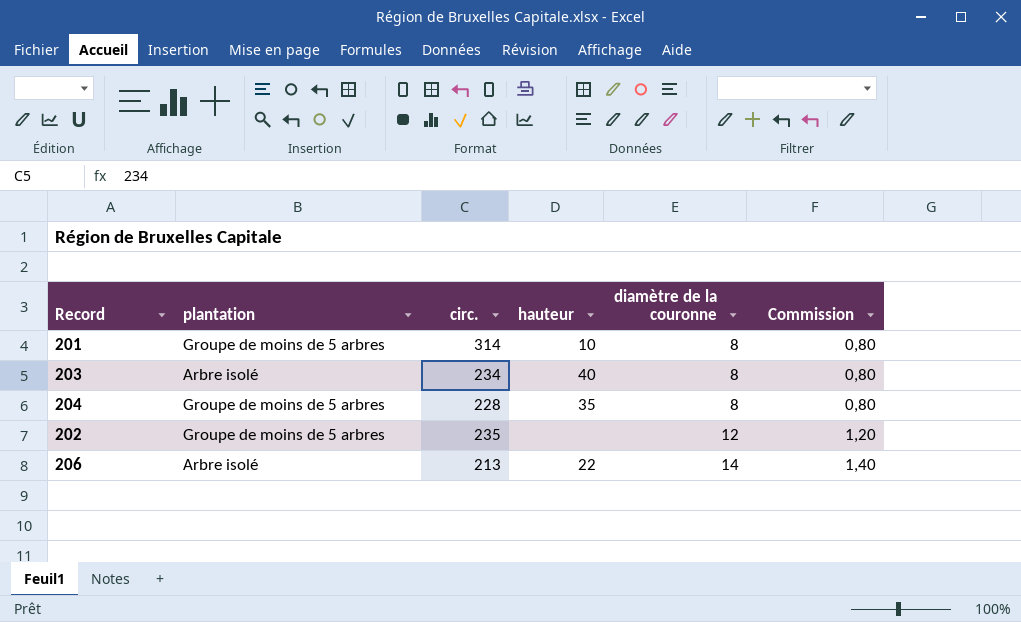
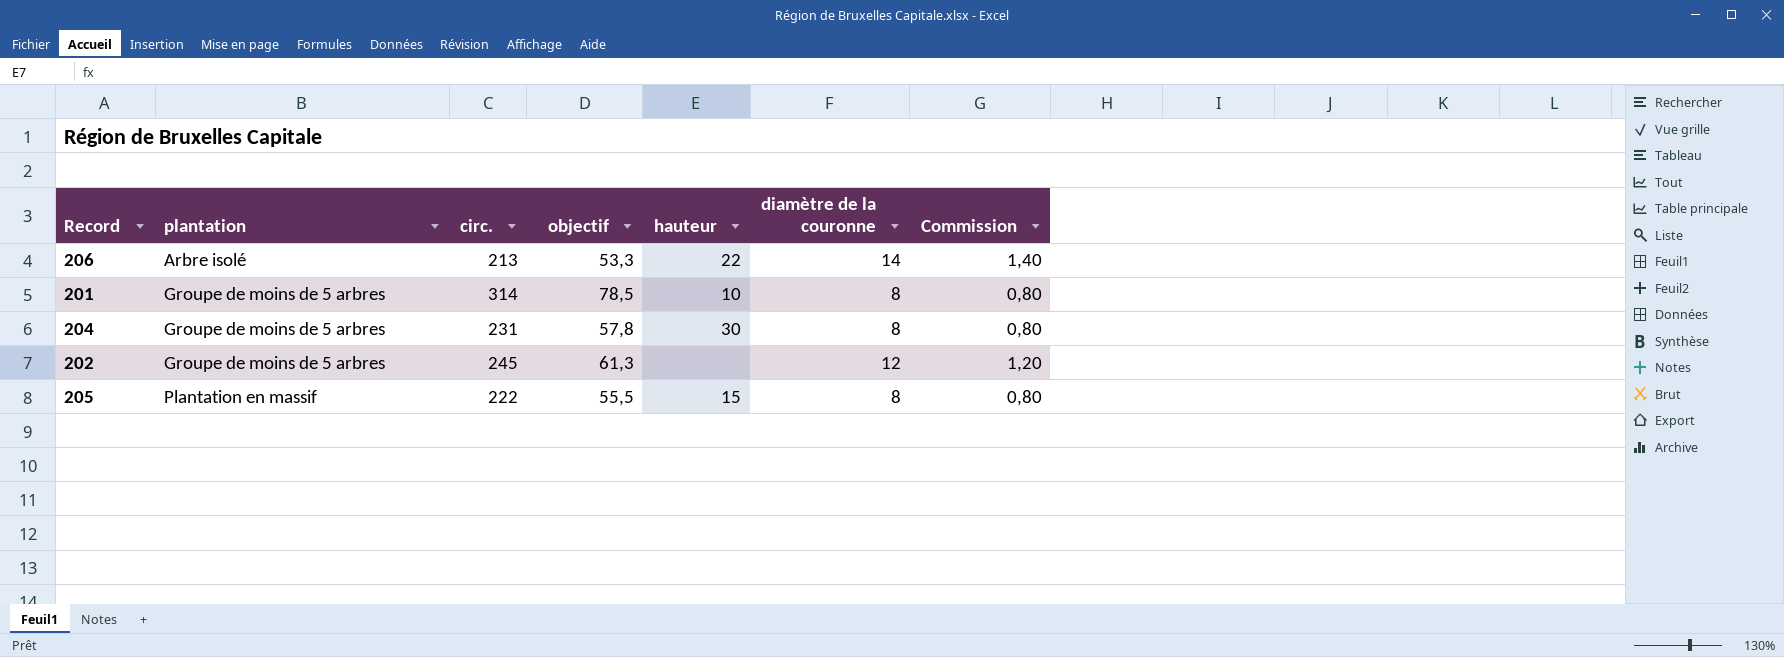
row order: diamètre de la couronne ascending -> plantation ascending
column objectif | formula: none -> [circ.] * 0,25
row 203: Arbre isolé | 234 | 40 | 8 | 0,80 -> none
204 | circ.: 228 -> 231
204 | hauteur: 35 -> 30
202 | circ.: 235 -> 245
row 205: none -> Plantation en massif | 222 | 55,5 | 15 | 8 | 0,80

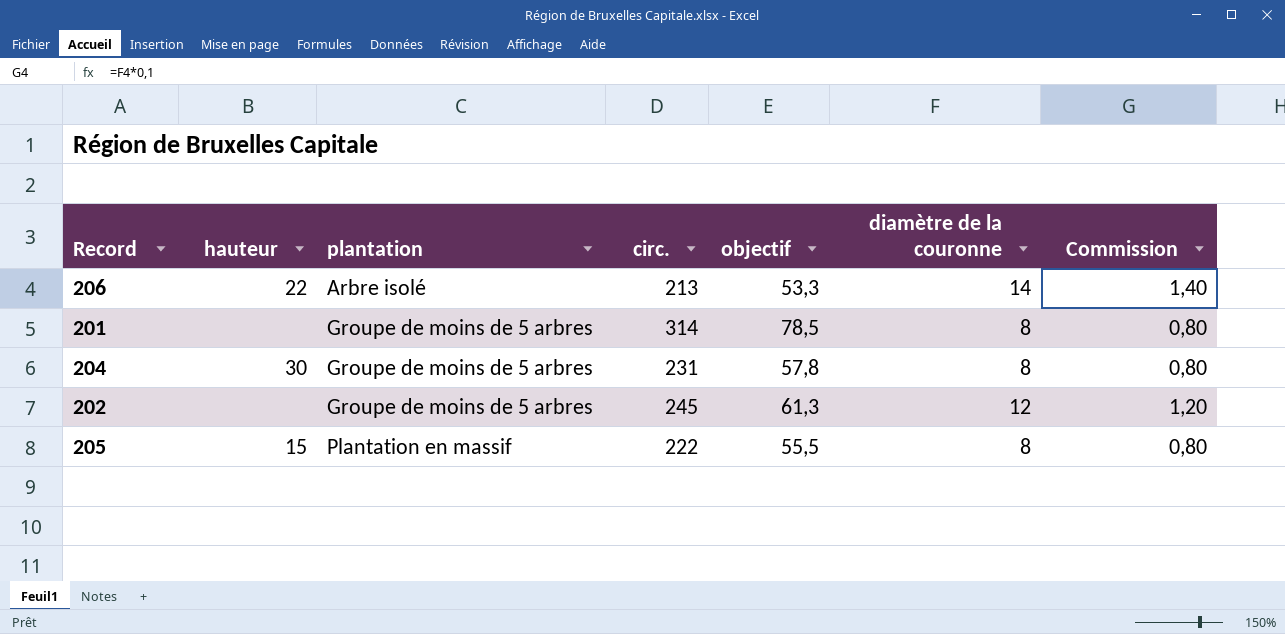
column hauteur | position: 5 -> 2
201 | hauteur: 10 -> none

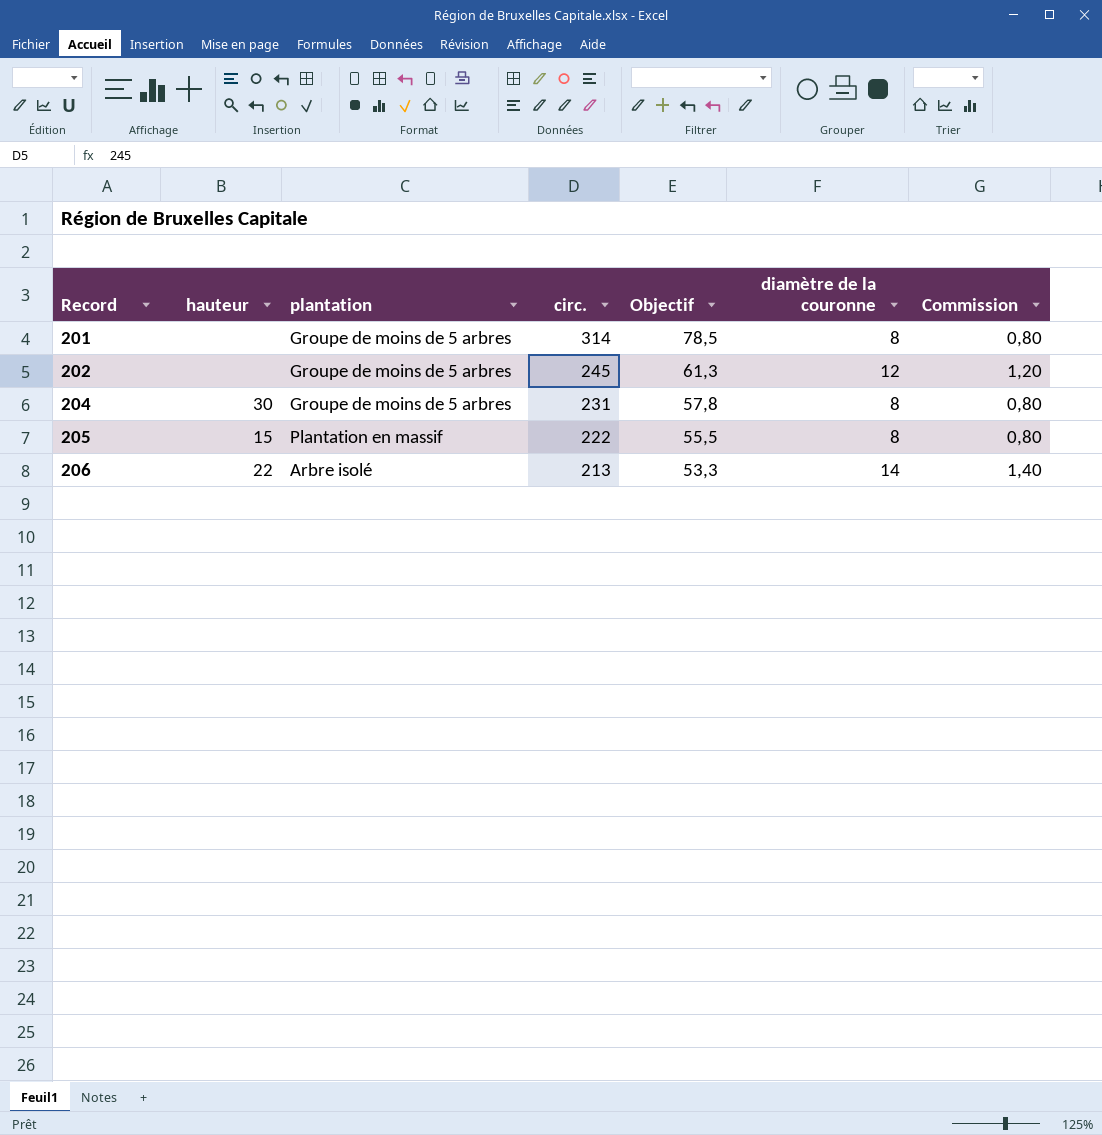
row order: plantation ascending -> Record ascending
column name: objectif -> Objectif

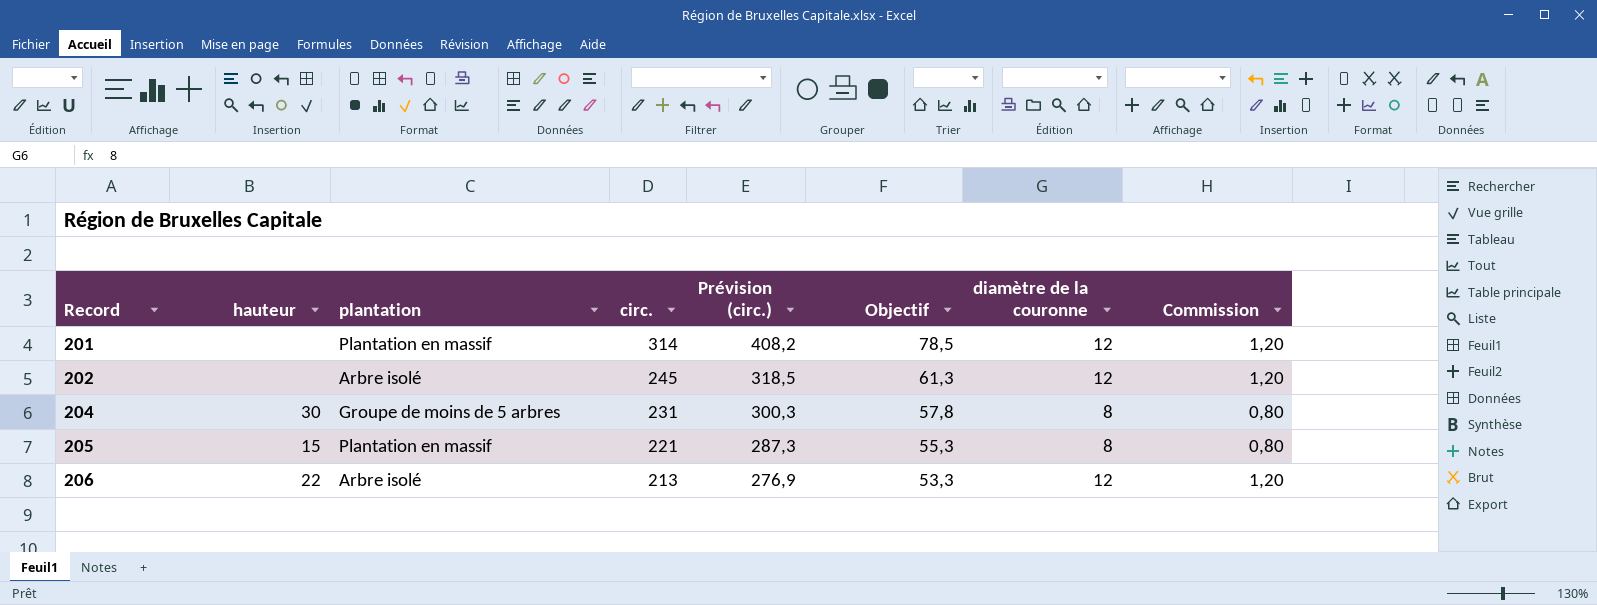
column Prévision (circ.) | formula: none -> [circ.] * 1,3
201 | plantation: Groupe de moins de 5 arbres -> Plantation en massif
201 | diamètre de la couronne: 8 -> 12
201 | Commission: 0,80 -> 1,20
202 | plantation: Groupe de moins de 5 arbres -> Arbre isolé
205 | circ.: 222 -> 221
205 | Objectif: 55,5 -> 55,3
206 | diamètre de la couronne: 14 -> 12
206 | Commission: 1,40 -> 1,20

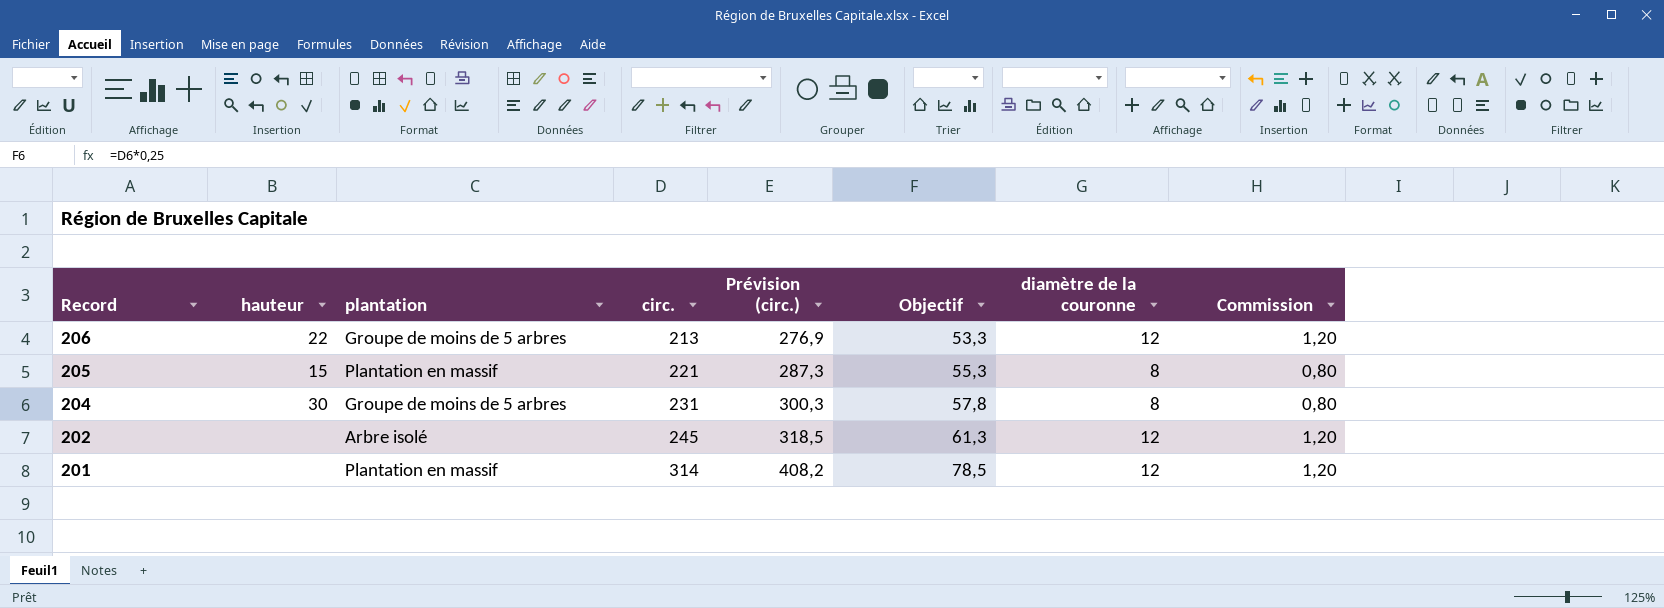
row order: Record ascending -> Record descending
206 | plantation: Arbre isolé -> Groupe de moins de 5 arbres

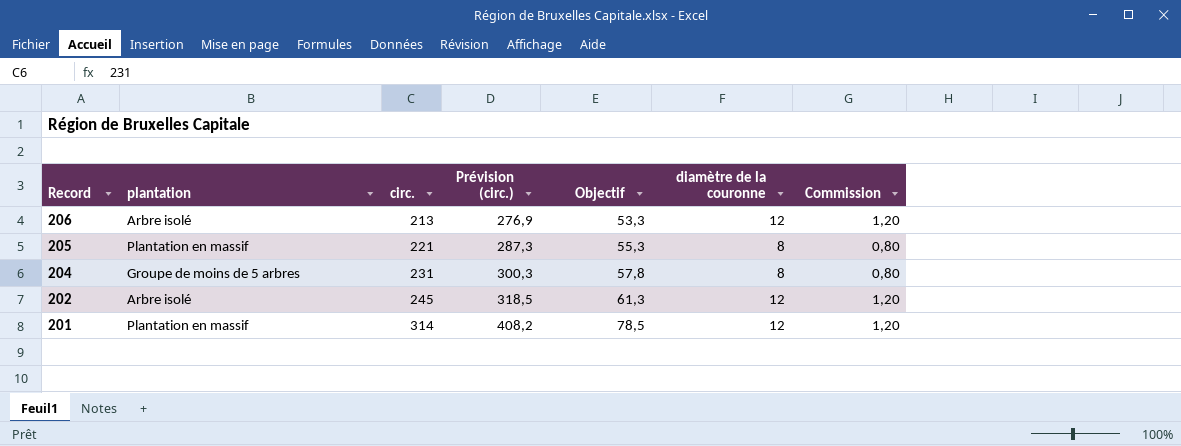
column hauteur | position: 2 -> none
206 | plantation: Groupe de moins de 5 arbres -> Arbre isolé

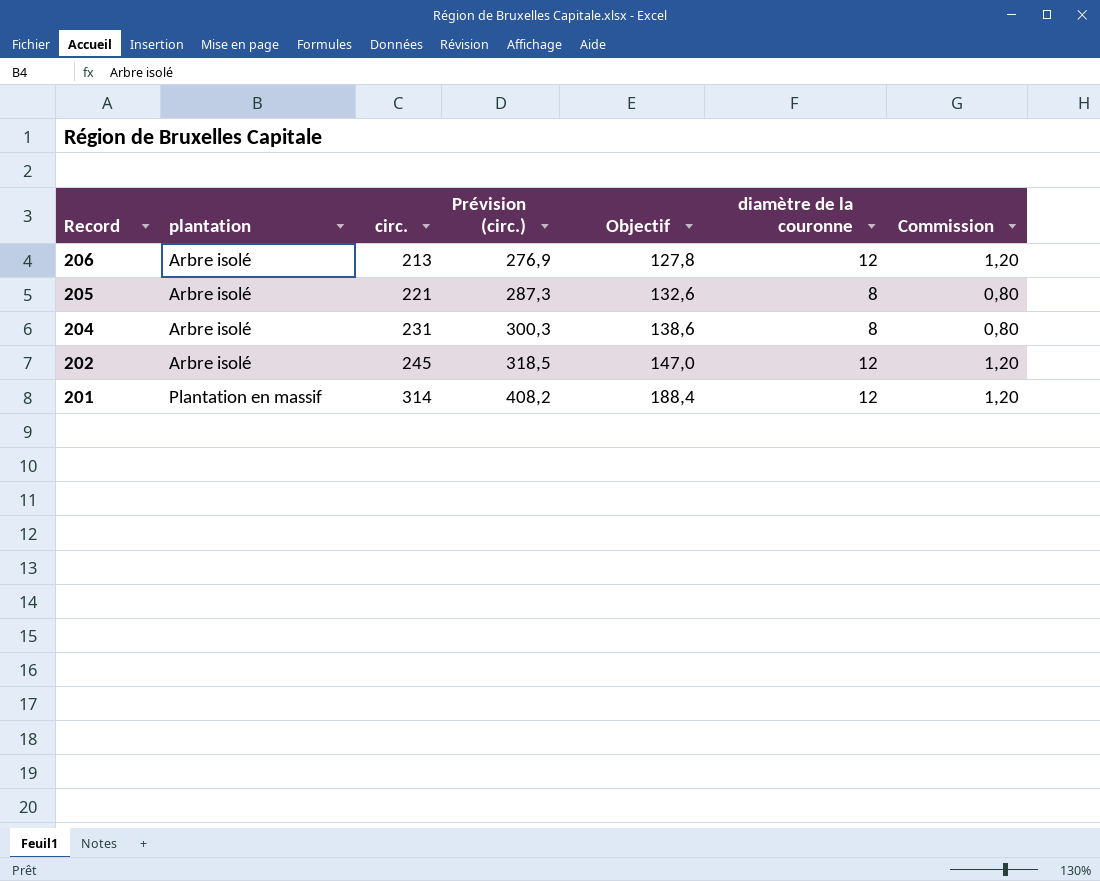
column Objectif | formula: [circ.] * 0,25 -> [circ.] * 0,6
205 | plantation: Plantation en massif -> Arbre isolé
204 | plantation: Groupe de moins de 5 arbres -> Arbre isolé

